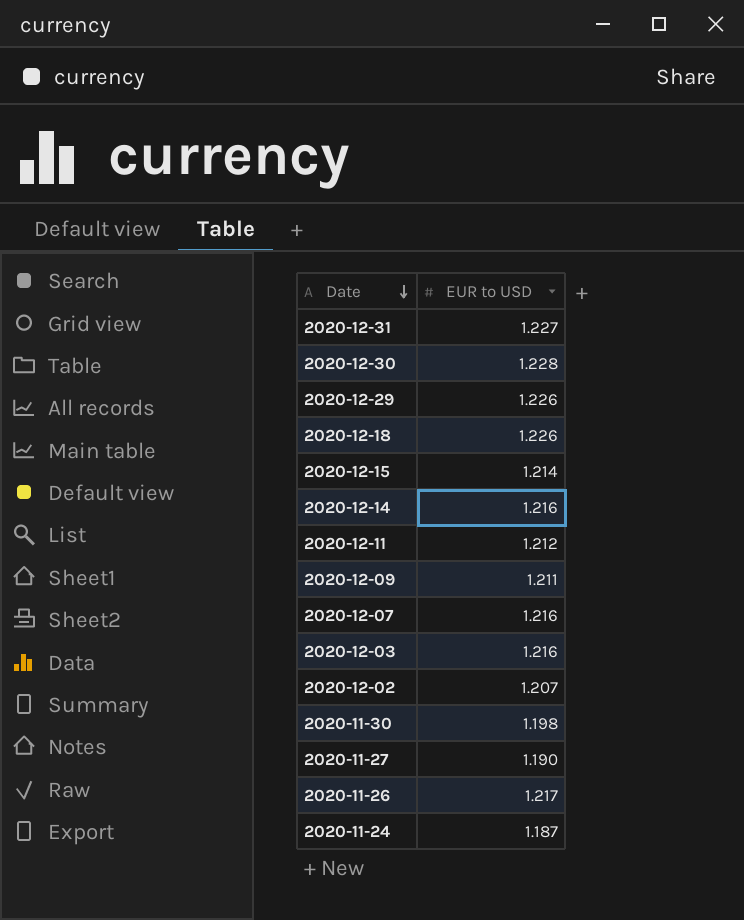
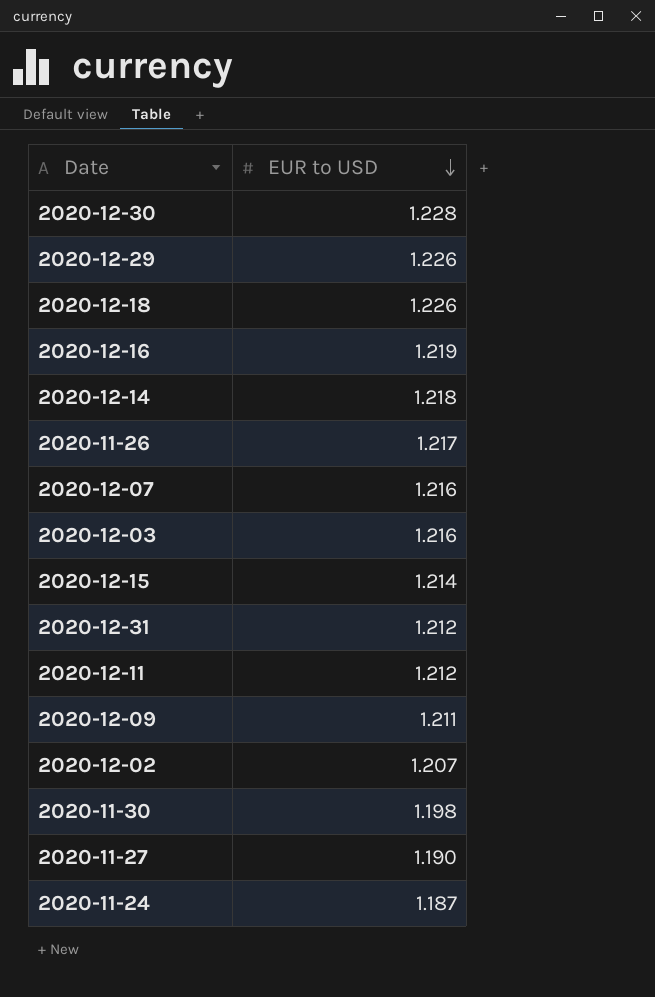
row order: Date descending -> EUR to USD descending
row 2020-12-16: none -> 1.219
2020-12-14 | EUR to USD: 1.216 -> 1.218
2020-12-31 | EUR to USD: 1.227 -> 1.212

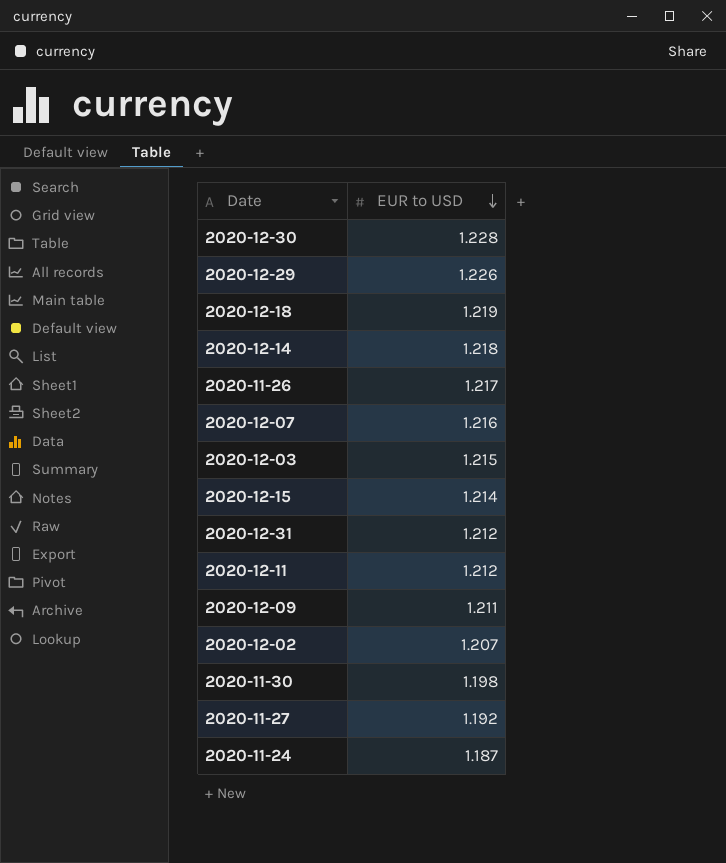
row 2020-12-16: 1.219 -> none
2020-12-18 | EUR to USD: 1.226 -> 1.219
2020-12-03 | EUR to USD: 1.216 -> 1.215
2020-11-27 | EUR to USD: 1.190 -> 1.192

